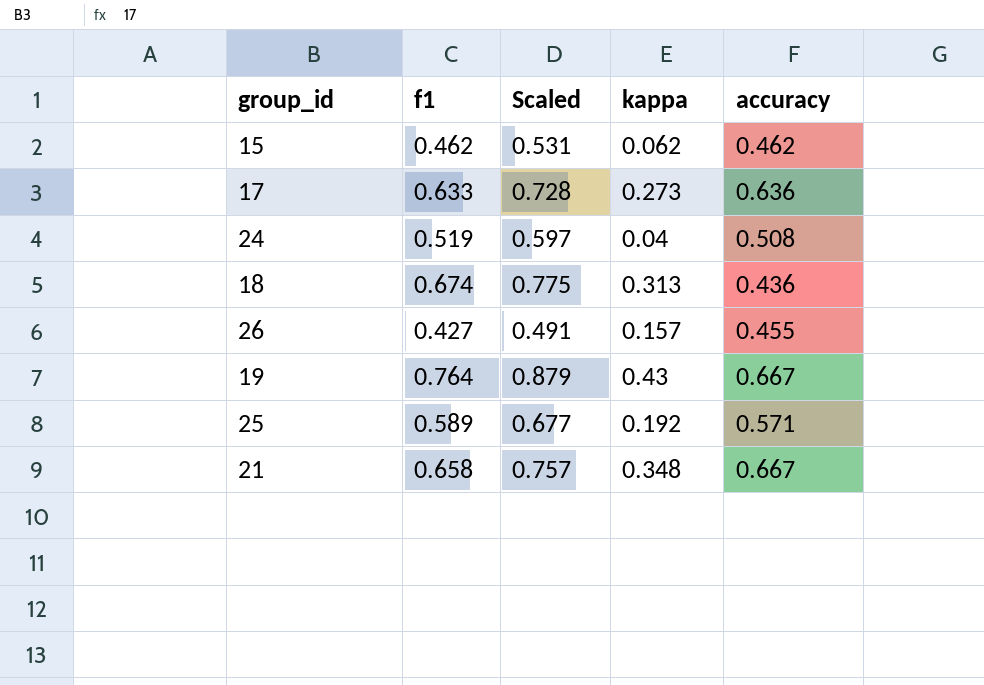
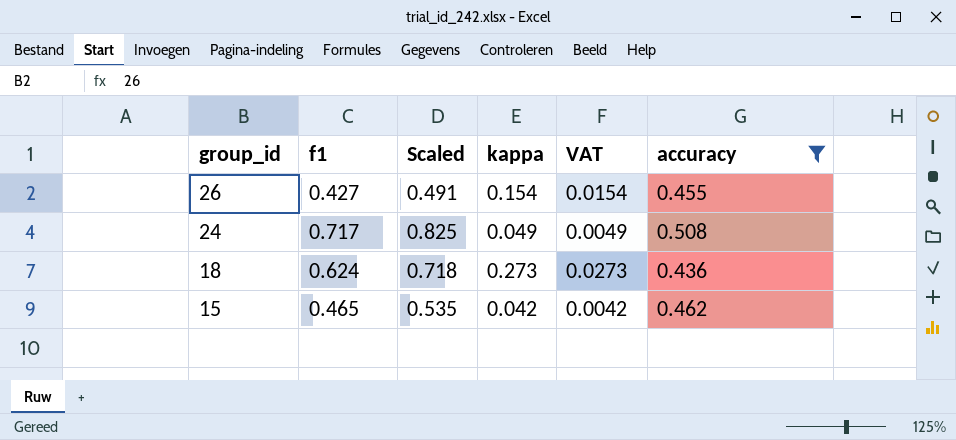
filter: none -> accuracy <= 0.508
row order: none -> group_id descending
column VAT | formula: none -> [kappa] * 0.1
26 | kappa: 0.157 -> 0.154
24 | f1: 0.519 -> 0.717
24 | Scaled: 0.597 -> 0.825
24 | kappa: 0.04 -> 0.049
18 | f1: 0.674 -> 0.624
18 | Scaled: 0.775 -> 0.718
18 | kappa: 0.313 -> 0.273
15 | f1: 0.462 -> 0.465
15 | Scaled: 0.531 -> 0.535
15 | kappa: 0.062 -> 0.042

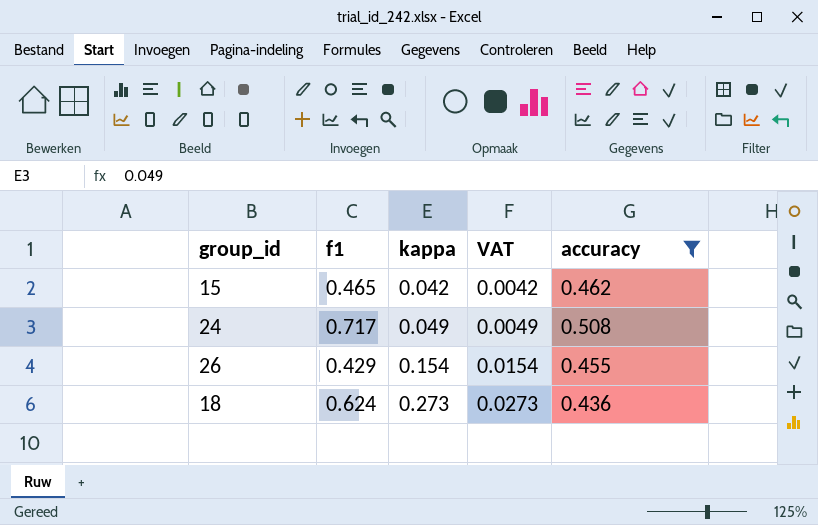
row order: group_id descending -> kappa ascending
column Scaled | formula: [f1] * 1.15 -> none
26 | f1: 0.427 -> 0.429

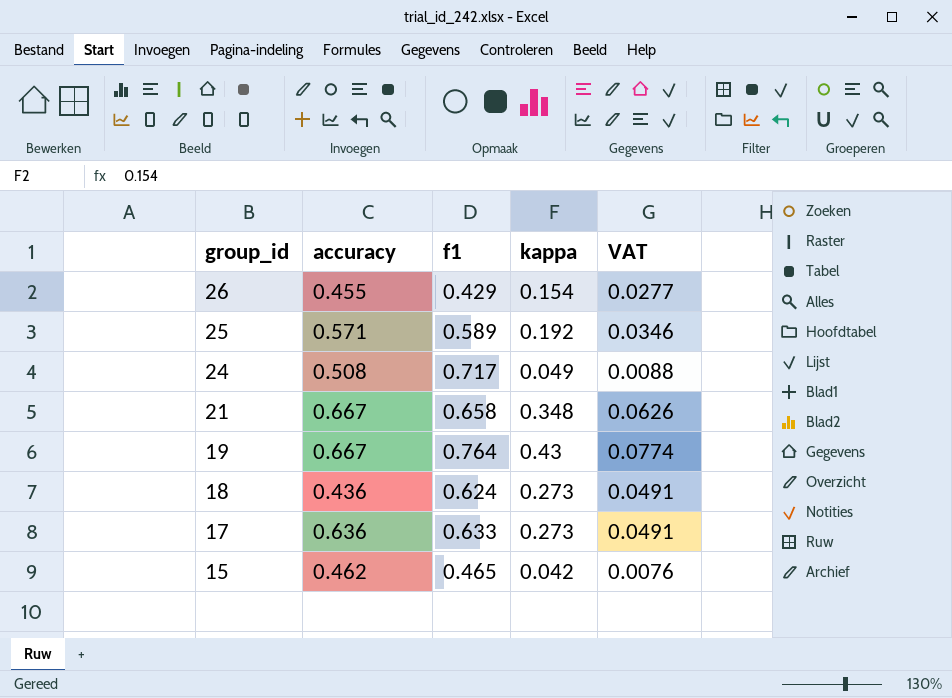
filter: accuracy <= 0.508 -> none
row order: kappa ascending -> group_id descending
column accuracy | position: 5 -> 2
column VAT | formula: [kappa] * 0.1 -> [kappa] * 0.18

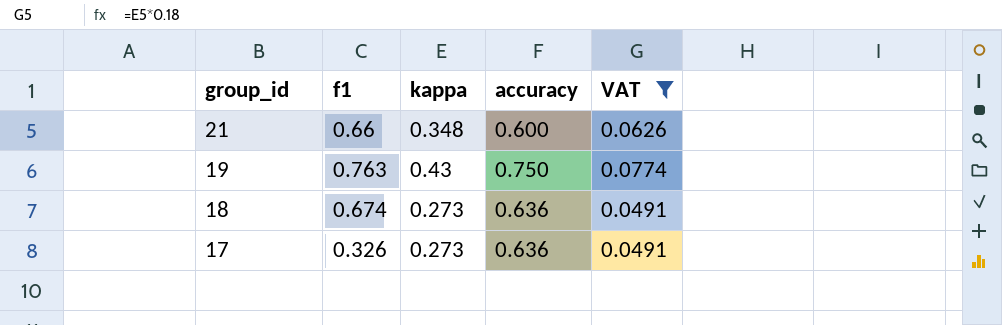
filter: none -> VAT >= 0.0491
column accuracy | position: 2 -> 4
21 | f1: 0.658 -> 0.66
21 | accuracy: 0.667 -> 0.600
19 | f1: 0.764 -> 0.763
19 | accuracy: 0.667 -> 0.750
18 | f1: 0.624 -> 0.674
18 | accuracy: 0.436 -> 0.636
17 | f1: 0.633 -> 0.326

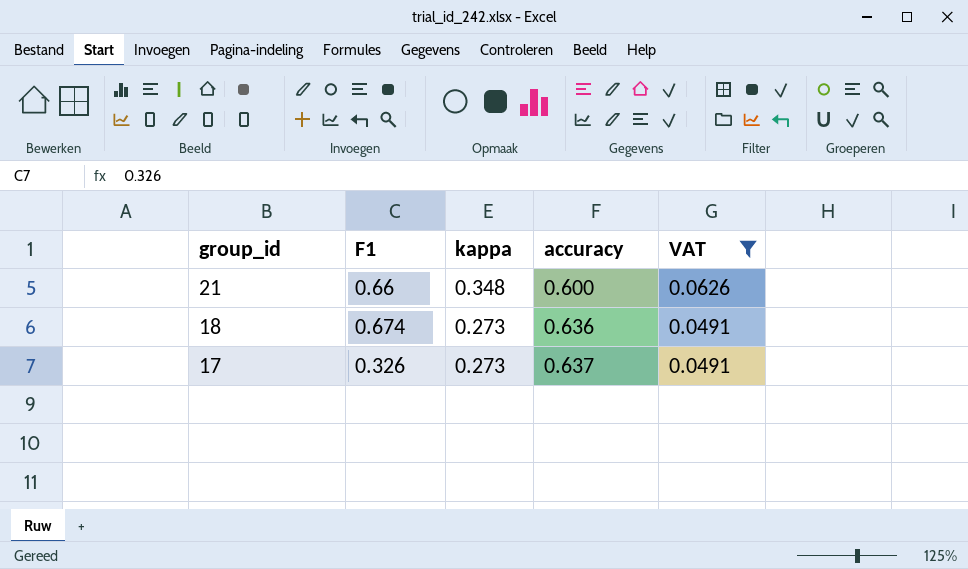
column name: f1 -> F1
row 19: 0.763 | 0.43 | 0.750 | 0.0774 -> none
17 | accuracy: 0.636 -> 0.637

